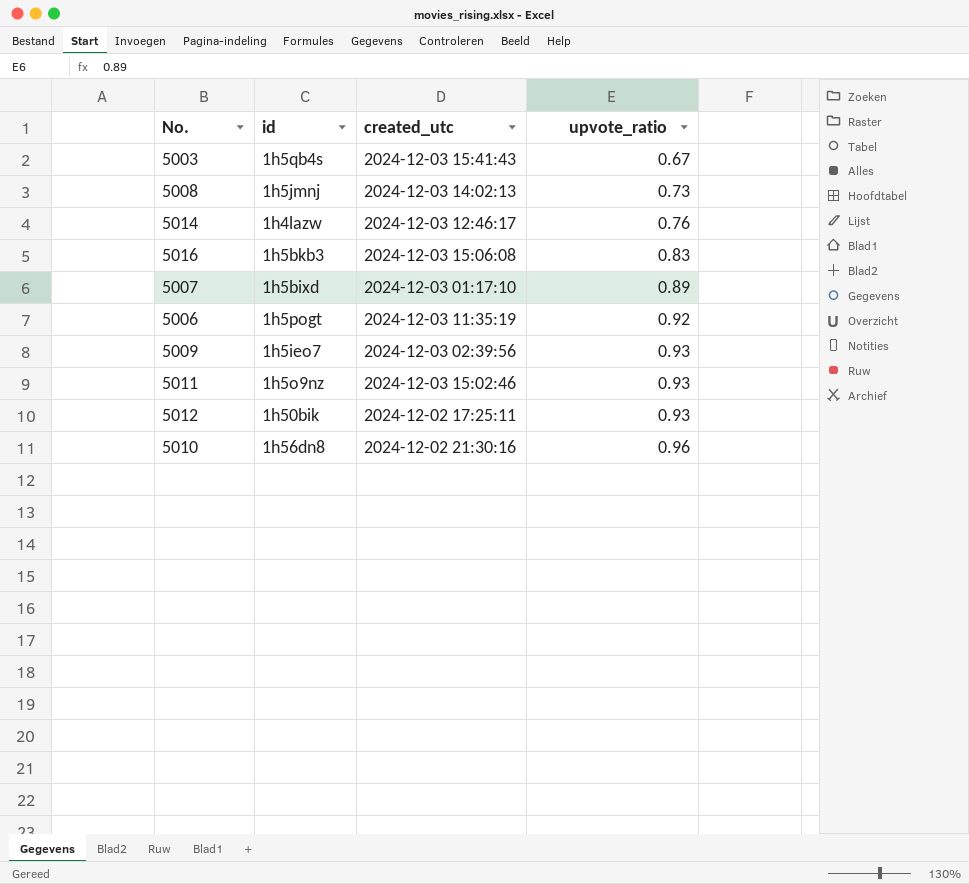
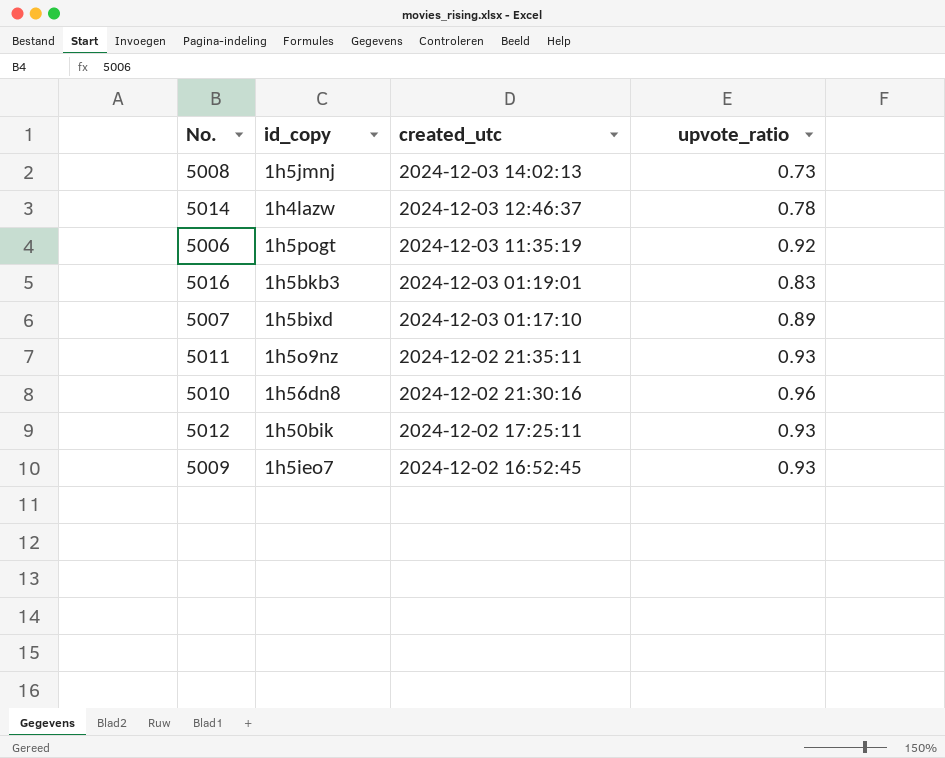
row order: upvote_ratio ascending -> created_utc descending
column name: id -> id_copy
row 5003: 1h5qb4s | 2024-12-03 15:41:43 | 0.67 -> none
5014 | created_utc: 2024-12-03 12:46:17 -> 2024-12-03 12:46:37
5014 | upvote_ratio: 0.76 -> 0.78
5016 | created_utc: 2024-12-03 15:06:08 -> 2024-12-03 01:19:01
5011 | created_utc: 2024-12-03 15:02:46 -> 2024-12-02 21:35:11
5009 | created_utc: 2024-12-03 02:39:56 -> 2024-12-02 16:52:45

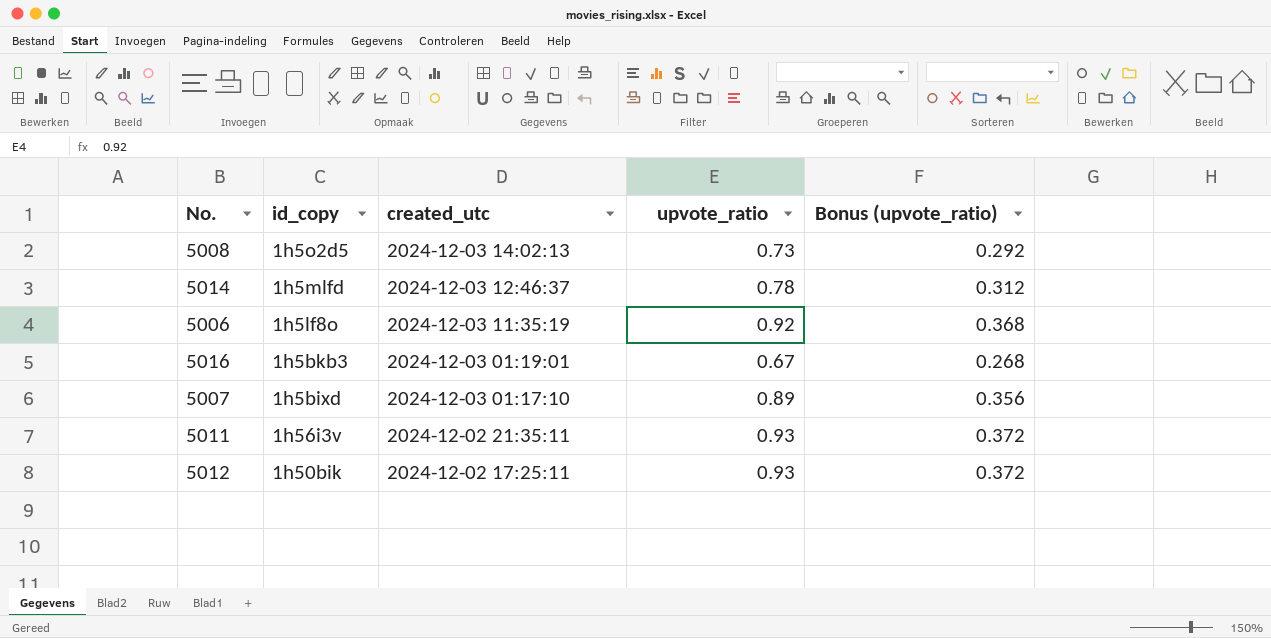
column Bonus (upvote_ratio) | formula: none -> [upvote_ratio] * 0.4
row 5010: 1h56dn8 | 2024-12-02 21:30:16 | 0.96 -> none
row 5009: 1h5ieo7 | 2024-12-02 16:52:45 | 0.93 -> none
5008 | id_copy: 1h5jmnj -> 1h5o2d5
5014 | id_copy: 1h4lazw -> 1h5mlfd
5006 | id_copy: 1h5pogt -> 1h5lf8o
5016 | upvote_ratio: 0.83 -> 0.67
5011 | id_copy: 1h5o9nz -> 1h56i3v

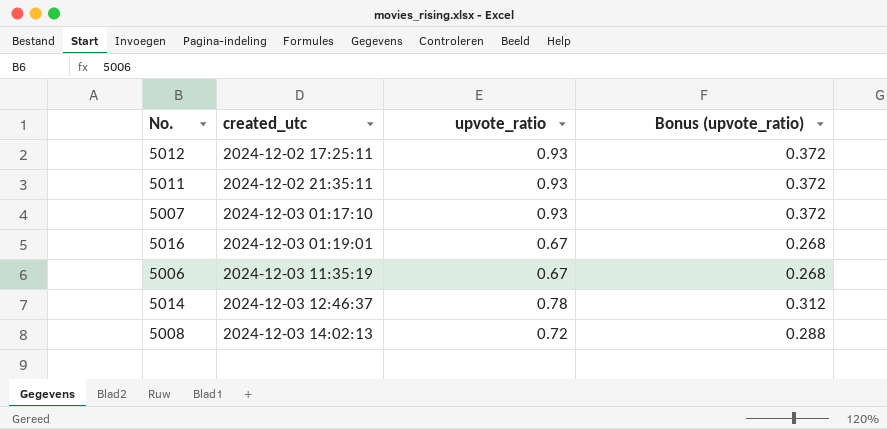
row order: created_utc descending -> created_utc ascending
column id_copy | position: 2 -> none
5007 | upvote_ratio: 0.89 -> 0.93
5007 | Bonus (upvote_ratio): 0.356 -> 0.372
5006 | upvote_ratio: 0.92 -> 0.67
5006 | Bonus (upvote_ratio): 0.368 -> 0.268
5008 | upvote_ratio: 0.73 -> 0.72
5008 | Bonus (upvote_ratio): 0.292 -> 0.288

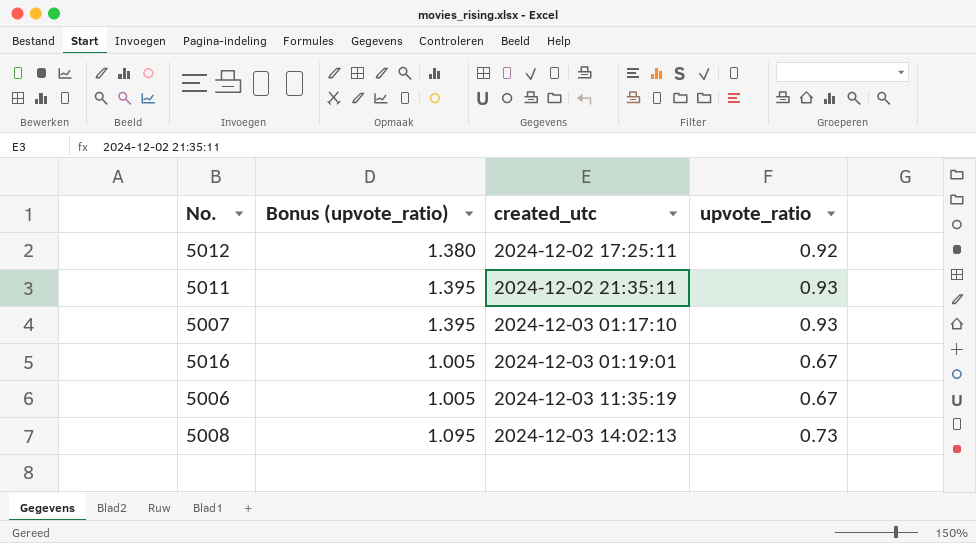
column Bonus (upvote_ratio) | formula: [upvote_ratio] * 0.4 -> [upvote_ratio] * 1.5
column Bonus (upvote_ratio) | position: 4 -> 2
row 5014: 2024-12-03 12:46:37 | 0.78 | 0.312 -> none
5012 | upvote_ratio: 0.93 -> 0.92
5008 | upvote_ratio: 0.72 -> 0.73

